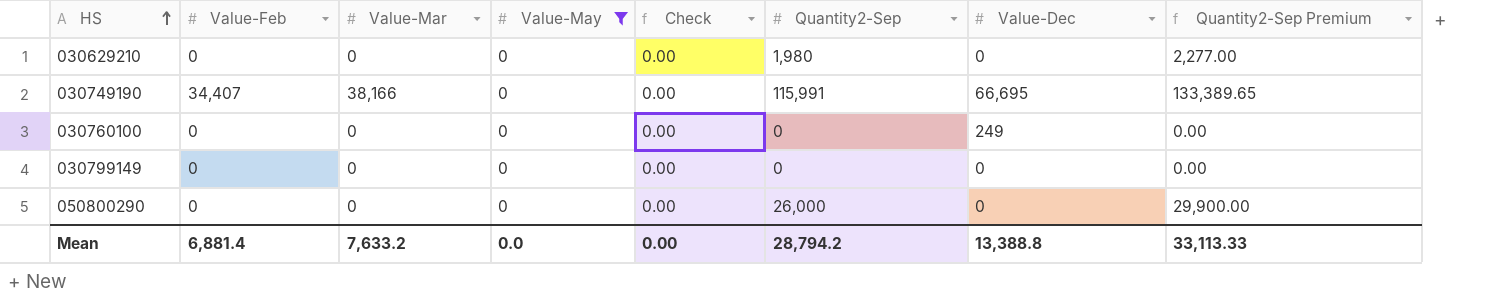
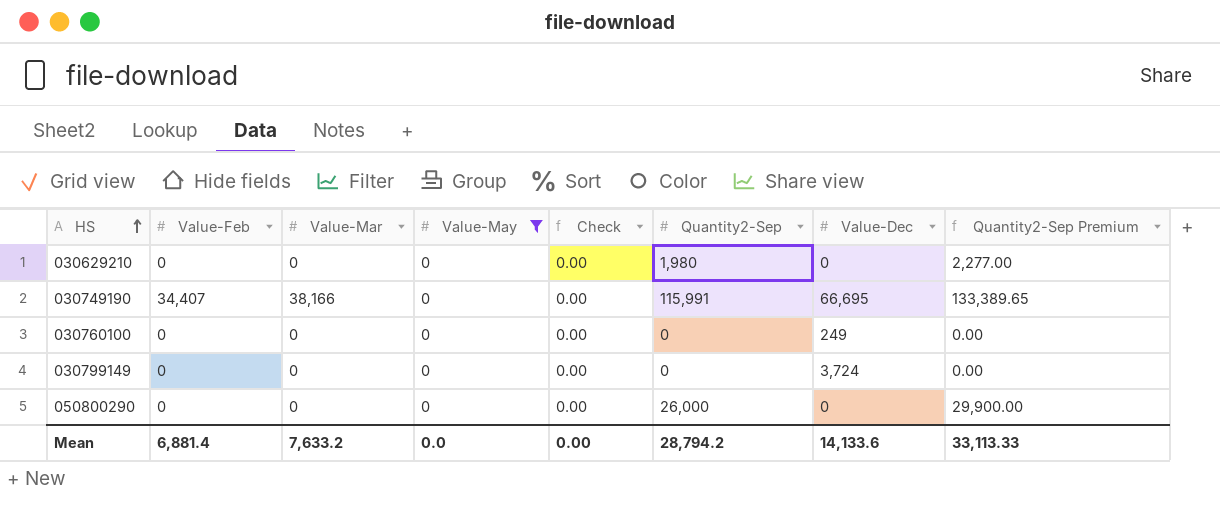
030799149 | Value-Dec: 0 -> 3,724
Mean | Value-Dec: 13,388.8 -> 14,133.6

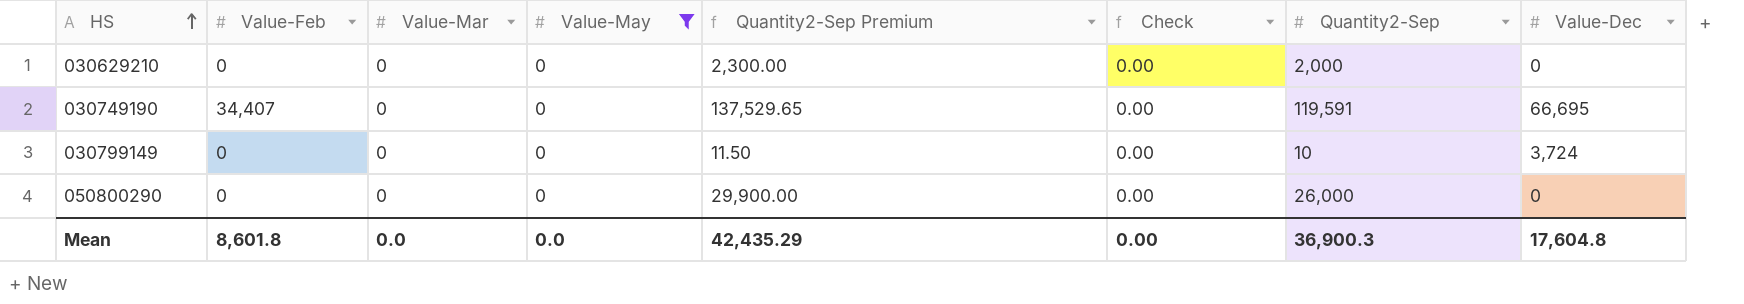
column Quantity2-Sep Premium | position: 8 -> 5
row 030760100: 0 | 0 | 0 | 0.00 | 0 | 249 | 0.00 -> none
030629210 | Quantity2-Sep Premium: 2,277.00 -> 2,300.00
030629210 | Quantity2-Sep: 1,980 -> 2,000
030749190 | Value-Mar: 38,166 -> 0
030749190 | Quantity2-Sep Premium: 133,389.65 -> 137,529.65
030749190 | Quantity2-Sep: 115,991 -> 119,591
030799149 | Quantity2-Sep Premium: 0.00 -> 11.50
030799149 | Quantity2-Sep: 0 -> 10
Mean | Value-Feb: 6,881.4 -> 8,601.8
Mean | Value-Mar: 7,633.2 -> 0.0
Mean | Quantity2-Sep Premium: 33,113.33 -> 42,435.29
Mean | Quantity2-Sep: 28,794.2 -> 36,900.3
Mean | Value-Dec: 14,133.6 -> 17,604.8

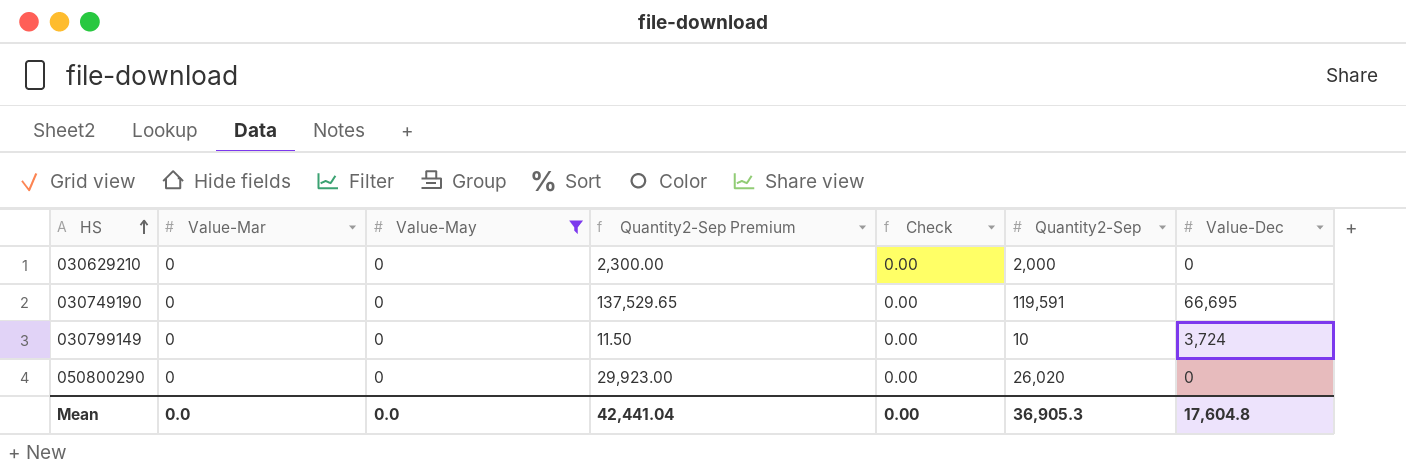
column Value-Feb | position: 2 -> none
050800290 | Quantity2-Sep Premium: 29,900.00 -> 29,923.00
050800290 | Quantity2-Sep: 26,000 -> 26,020
Mean | Quantity2-Sep Premium: 42,435.29 -> 42,441.04
Mean | Quantity2-Sep: 36,900.3 -> 36,905.3

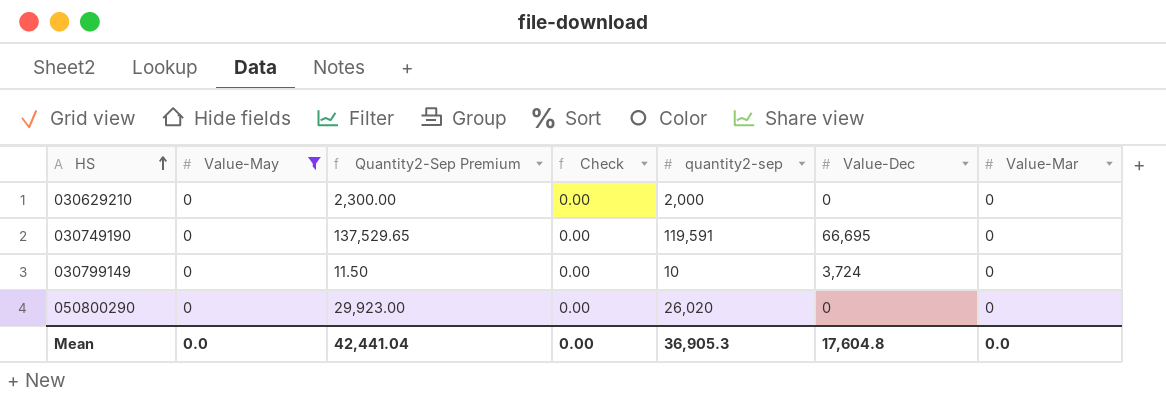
column name: Quantity2-Sep -> quantity2-sep
column Value-Mar | position: 2 -> 7

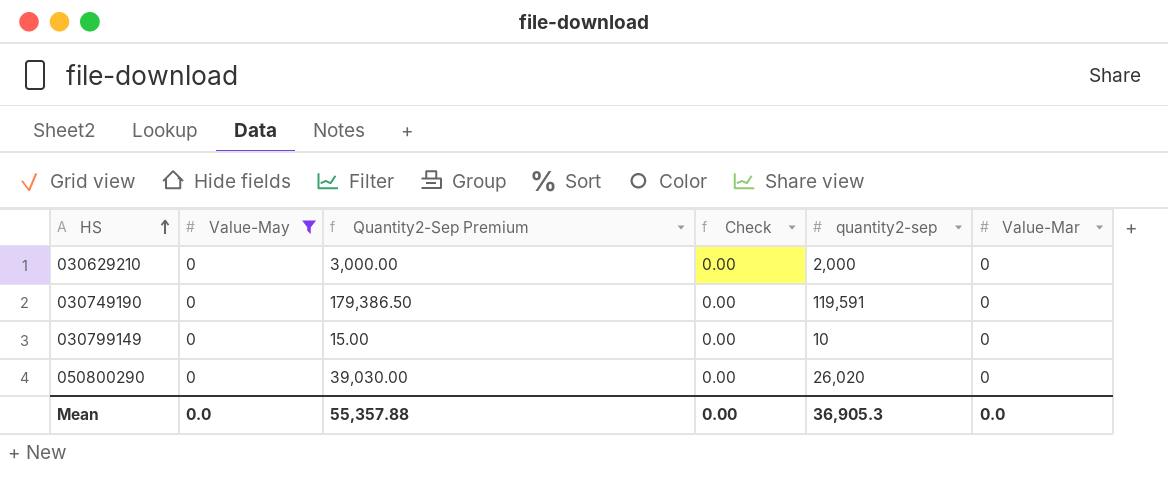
column Value-Dec | position: 6 -> none
column Quantity2-Sep Premium | formula: [quantity2-sep] * 1.15 -> [quantity2-sep] * 1.5
Mean | Quantity2-Sep Premium: 42,441.04 -> 55,357.88

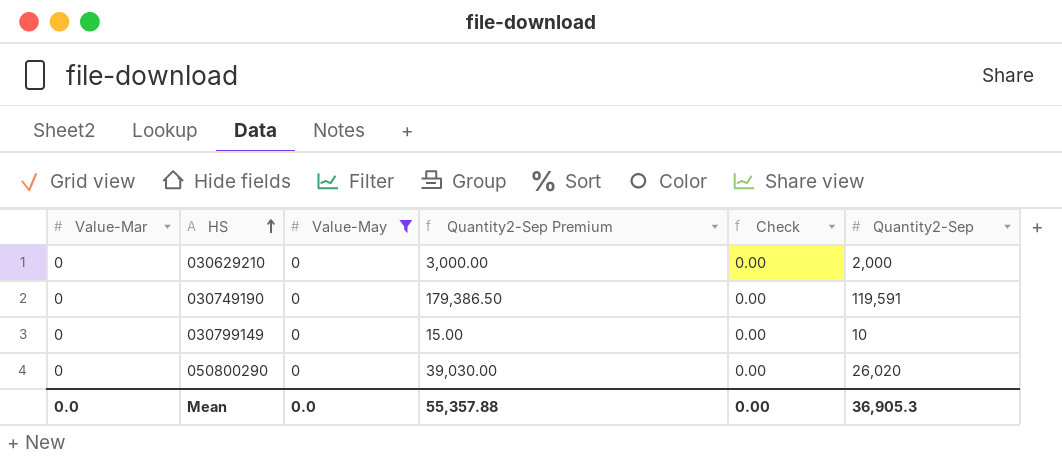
column Value-Mar | position: 6 -> 1
column name: quantity2-sep -> Quantity2-Sep

